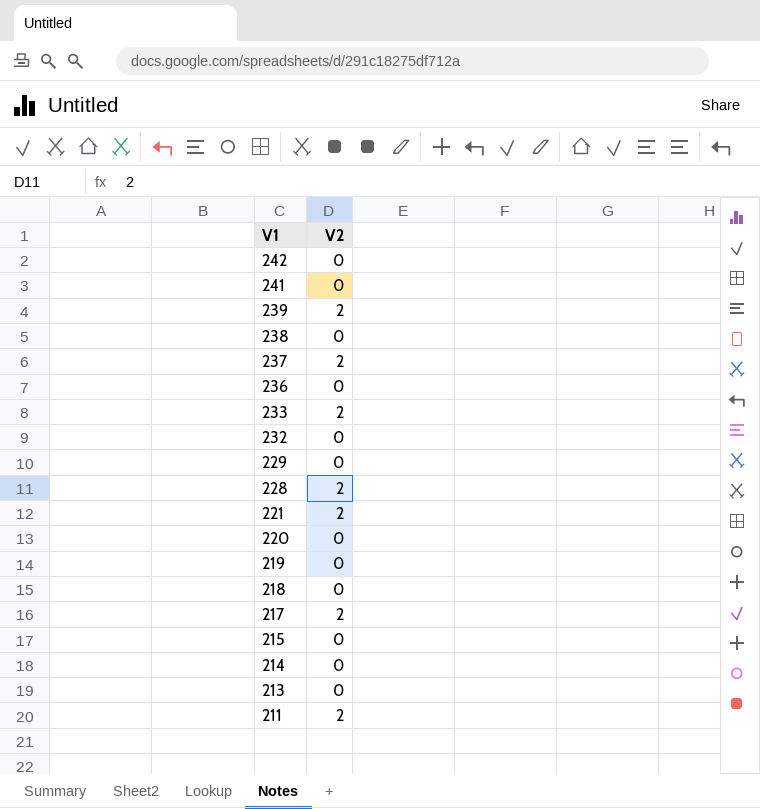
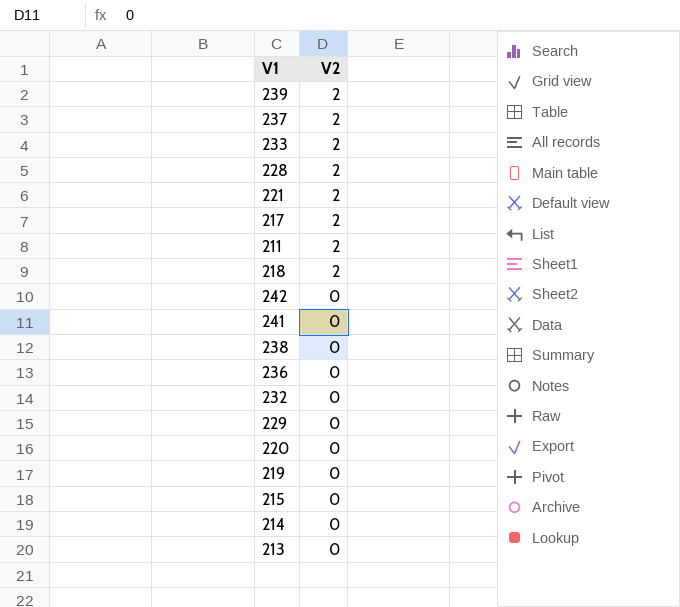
row order: V1 descending -> V2 descending
218 | V2: 0 -> 2

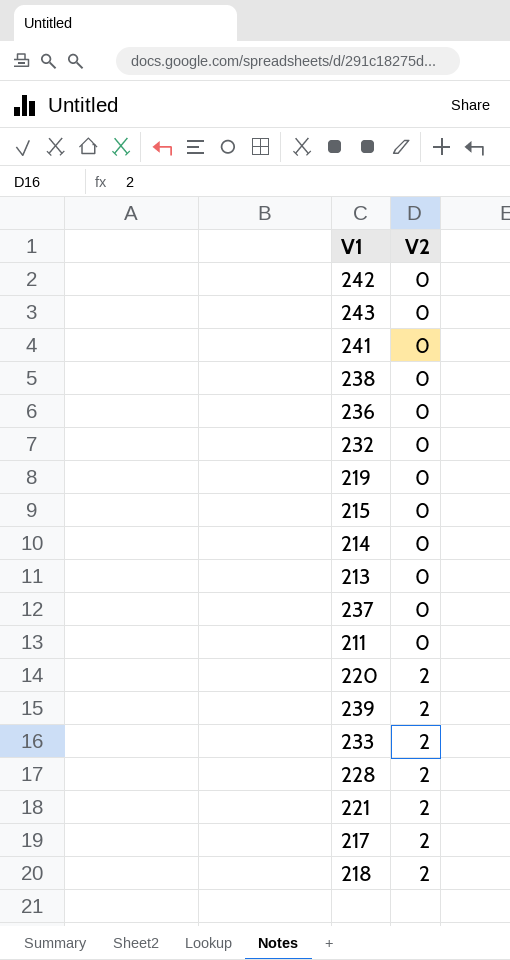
row order: V2 descending -> V2 ascending
row 229: 0 -> none
row 243: none -> 0
237 | V2: 2 -> 0
211 | V2: 2 -> 0
220 | V2: 0 -> 2

